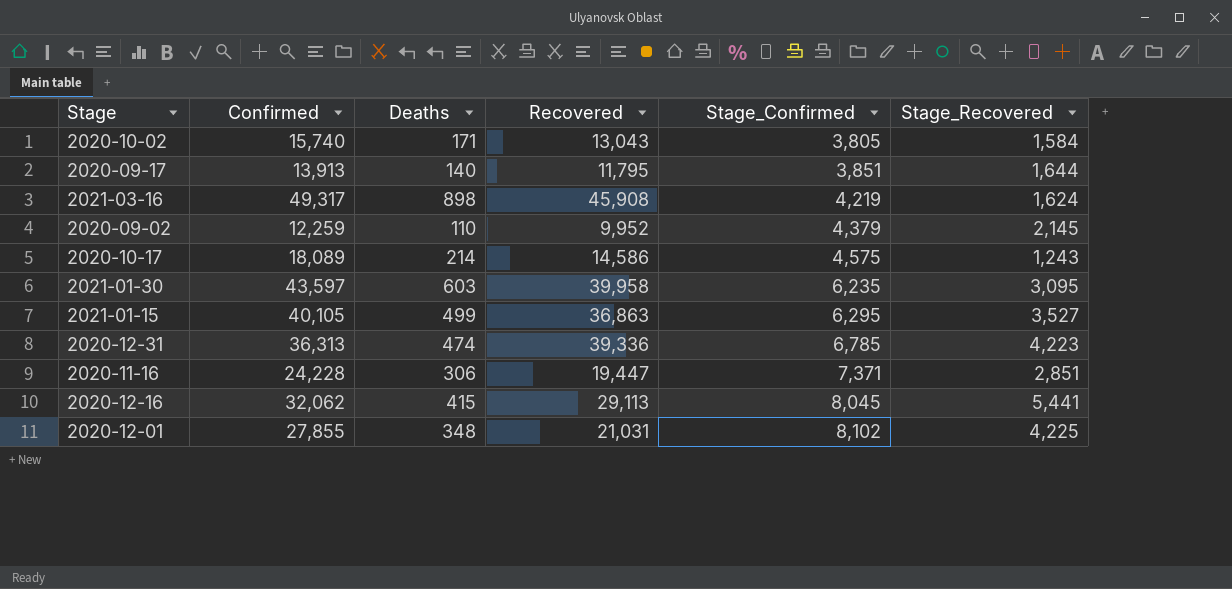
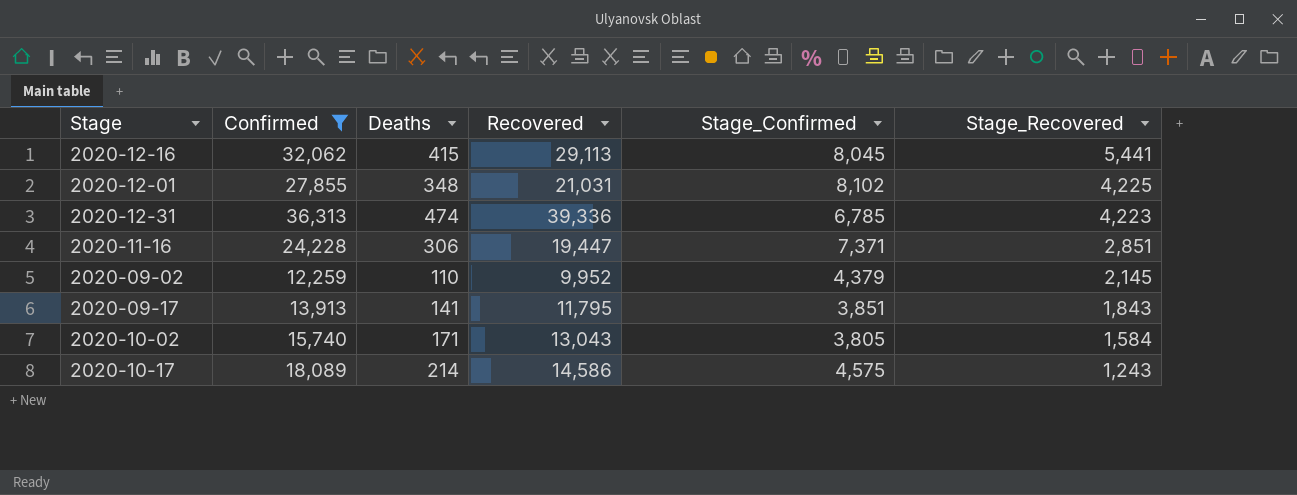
filter: none -> Confirmed <= 36,313
row order: Stage_Confirmed ascending -> Stage_Recovered descending
2020-09-17 | Deaths: 140 -> 141
2020-09-17 | Stage_Recovered: 1,644 -> 1,843

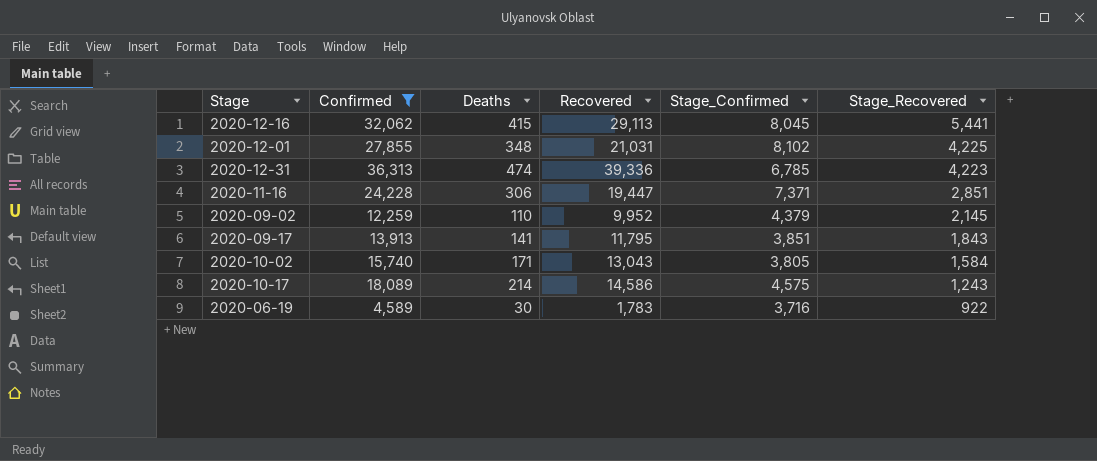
row 2020-06-19: none -> 4,589 | 30 | 1,783 | 3,716 | 922

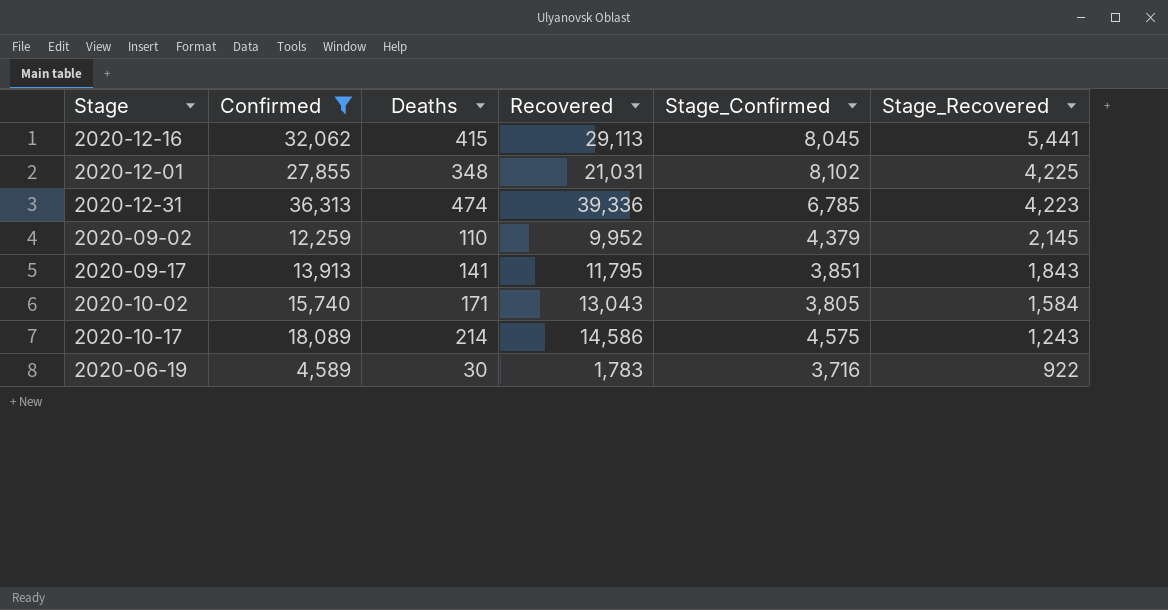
row 2020-11-16: 24,228 | 306 | 19,447 | 7,371 | 2,851 -> none

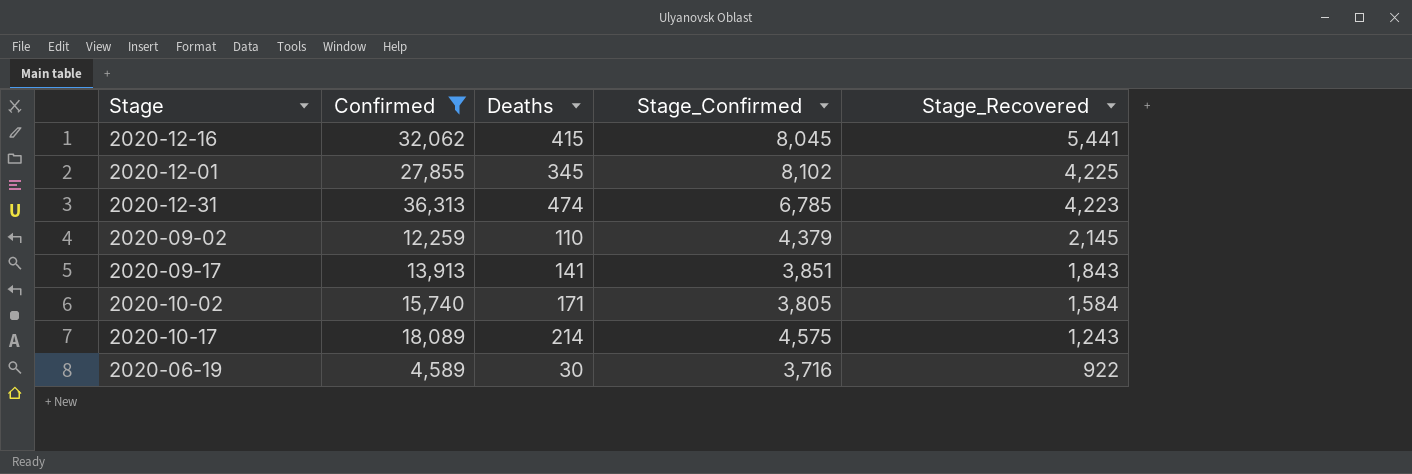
column Recovered | position: 4 -> none
2020-12-01 | Deaths: 348 -> 345

